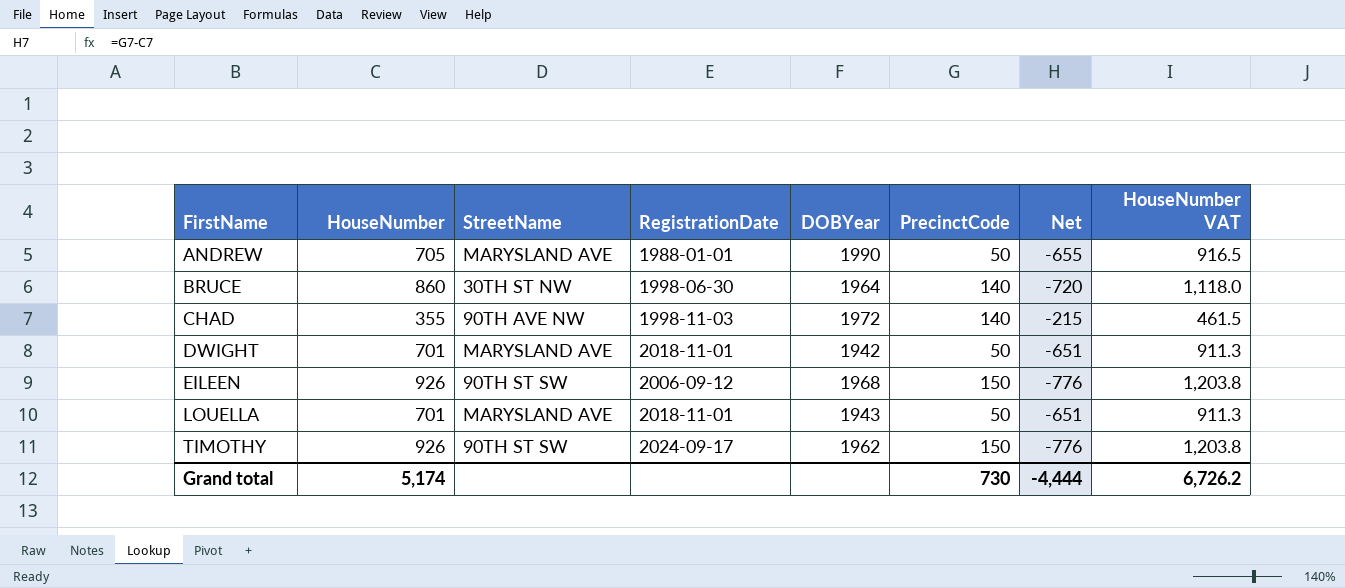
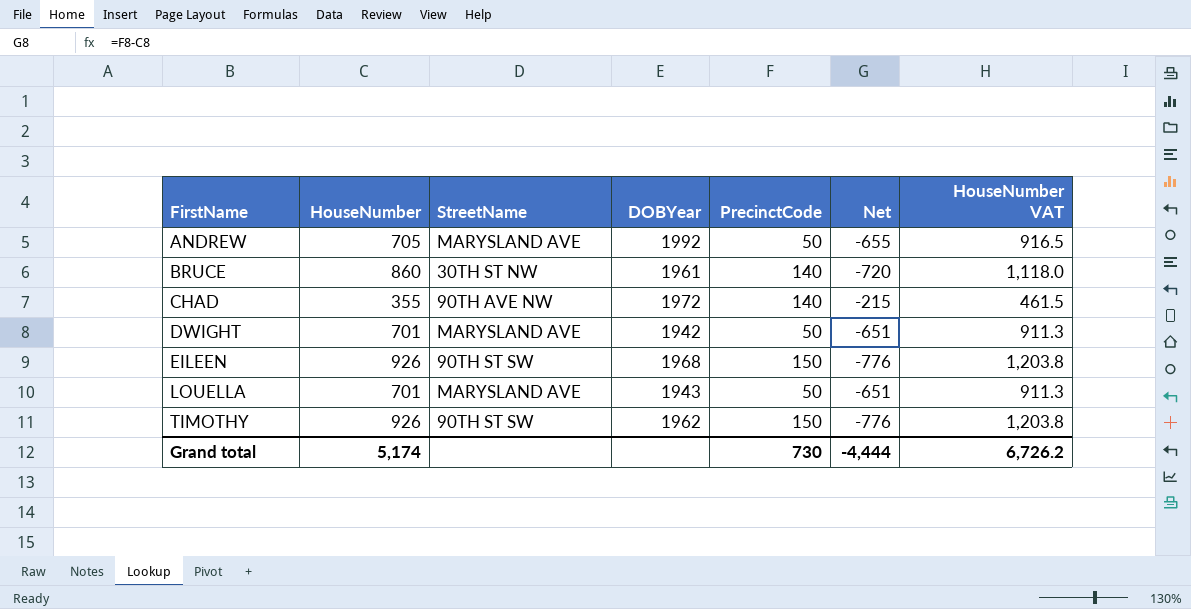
column RegistrationDate | position: 4 -> none
ANDREW | DOBYear: 1990 -> 1992
BRUCE | DOBYear: 1964 -> 1961

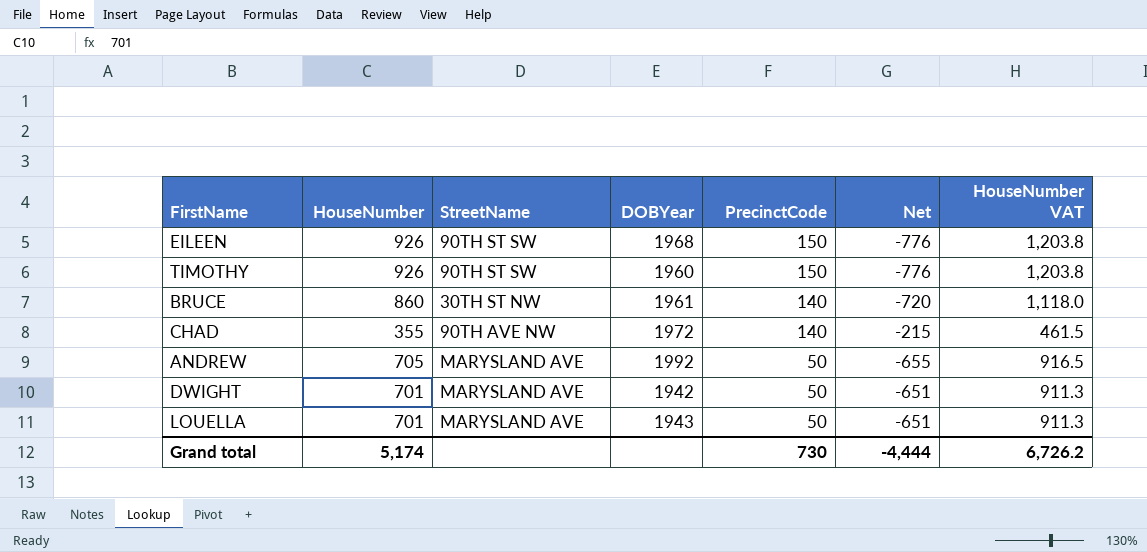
row order: FirstName ascending -> PrecinctCode descending
TIMOTHY | DOBYear: 1962 -> 1960

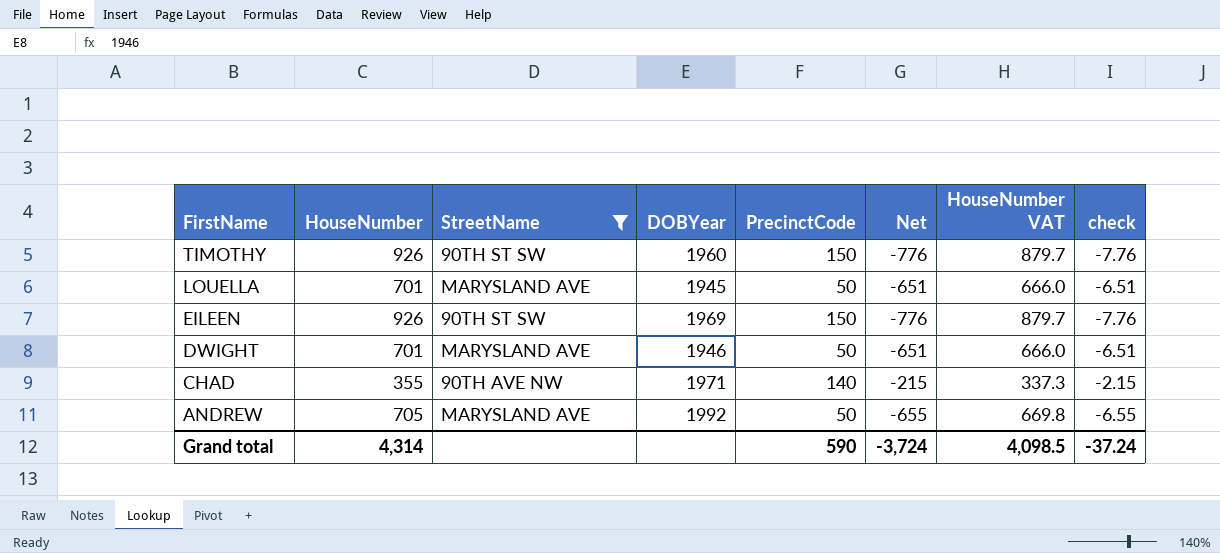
filter: none -> StreetName != 30TH ST NW
row order: PrecinctCode descending -> FirstName descending
column HouseNumber VAT | formula: [HouseNumber] * 1.3 -> [HouseNumber] * 0.95
column check | formula: none -> [Net] * 0.01
LOUELLA | DOBYear: 1943 -> 1945
EILEEN | DOBYear: 1968 -> 1969
DWIGHT | DOBYear: 1942 -> 1946
CHAD | DOBYear: 1972 -> 1971
Grand total | HouseNumber: 5,174 -> 4,314
Grand total | PrecinctCode: 730 -> 590
Grand total | Net: -4,444 -> -3,724
Grand total | HouseNumber VAT: 6,726.2 -> 4,098.5

